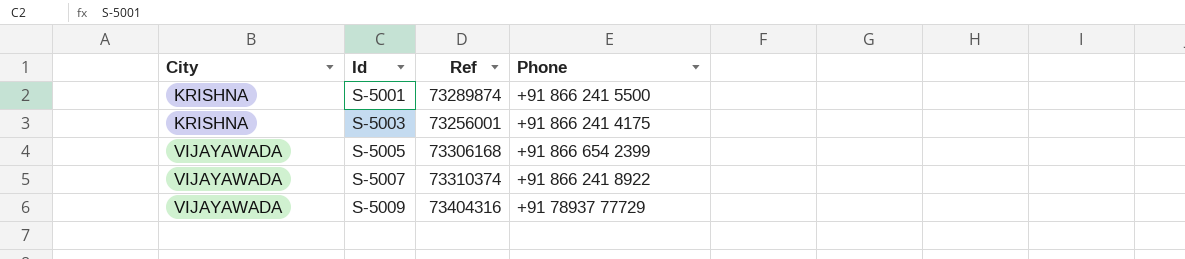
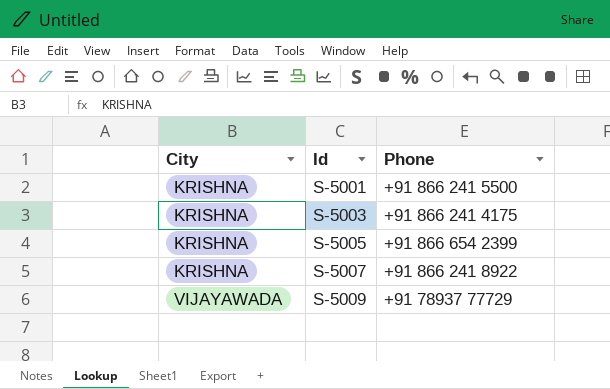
column Ref | position: 3 -> none
S-5005 | City: VIJAYAWADA -> KRISHNA
S-5007 | City: VIJAYAWADA -> KRISHNA

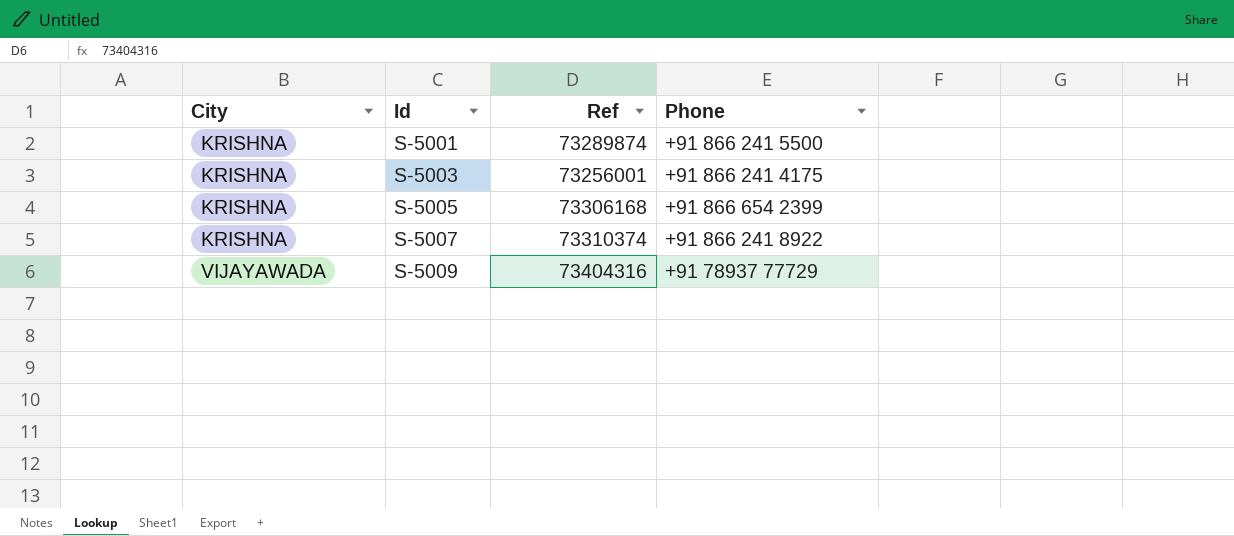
column Ref | position: none -> 3

